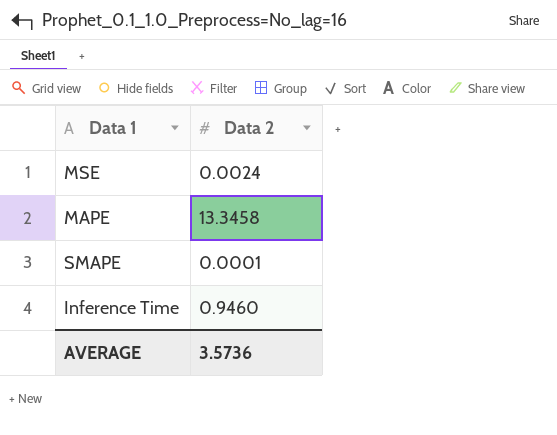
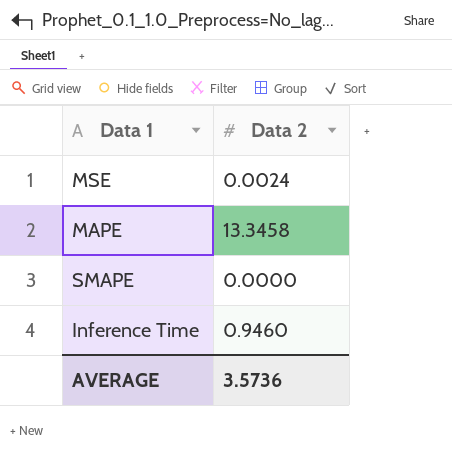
SMAPE | Data 2: 0.0001 -> 0.0000

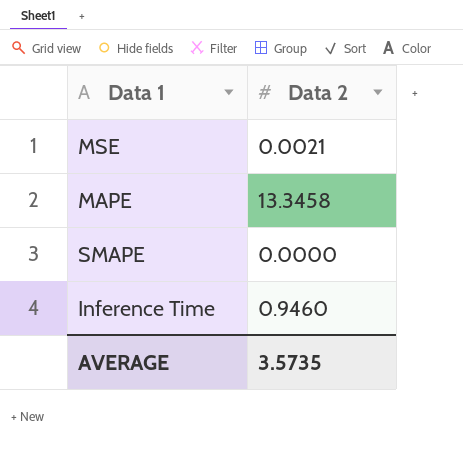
MSE | Data 2: 0.0024 -> 0.0021
AVERAGE | Data 2: 3.5736 -> 3.5735

